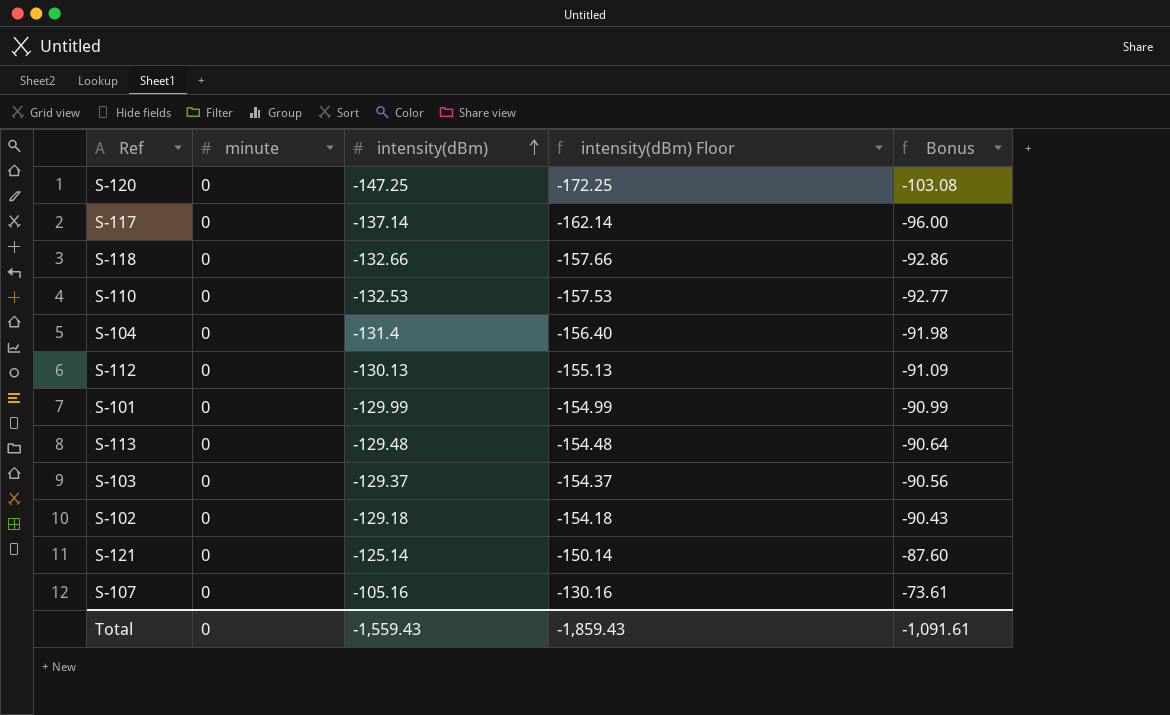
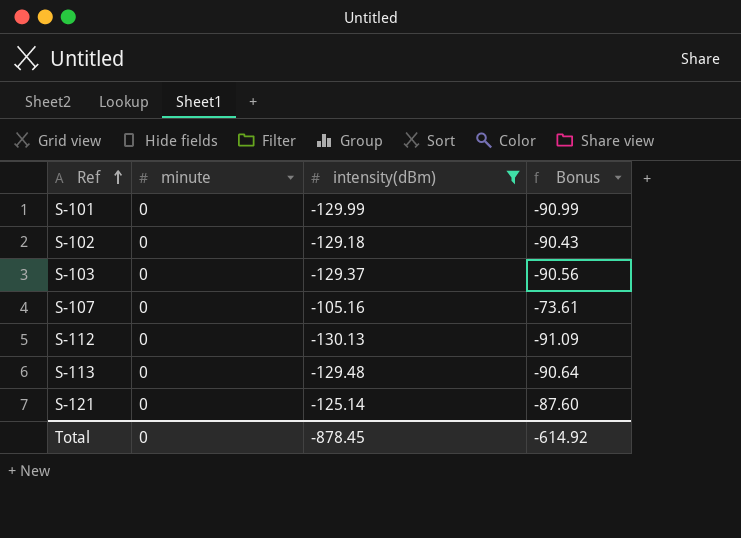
filter: none -> intensity(dBm) >= -130.13
row order: intensity(dBm) ascending -> Ref ascending
column intensity(dBm) Floor | formula: [intensity(dBm)] - 25 -> none
Total | intensity(dBm): -1,559.43 -> -878.45
Total | Bonus: -1,091.61 -> -614.92

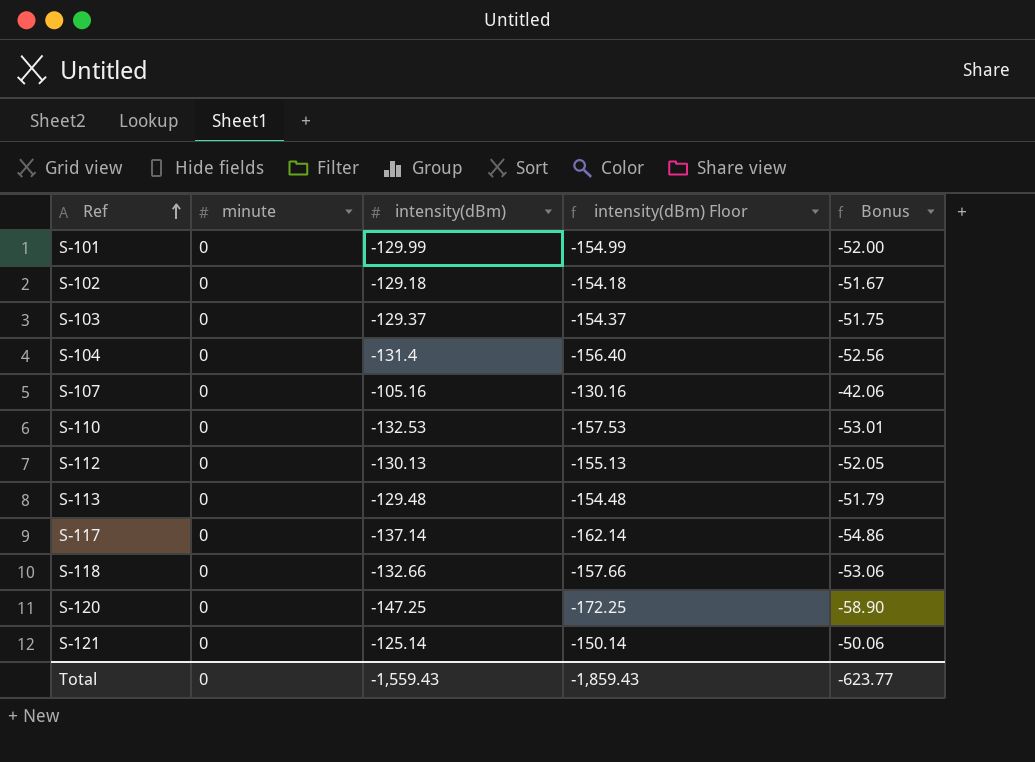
filter: intensity(dBm) >= -130.13 -> none
column intensity(dBm) Floor | formula: none -> [intensity(dBm)] - 25
column Bonus | formula: [intensity(dBm)] * 0.7 -> [intensity(dBm)] * 0.4
Total | intensity(dBm): -878.45 -> -1,559.43
Total | Bonus: -614.92 -> -623.77

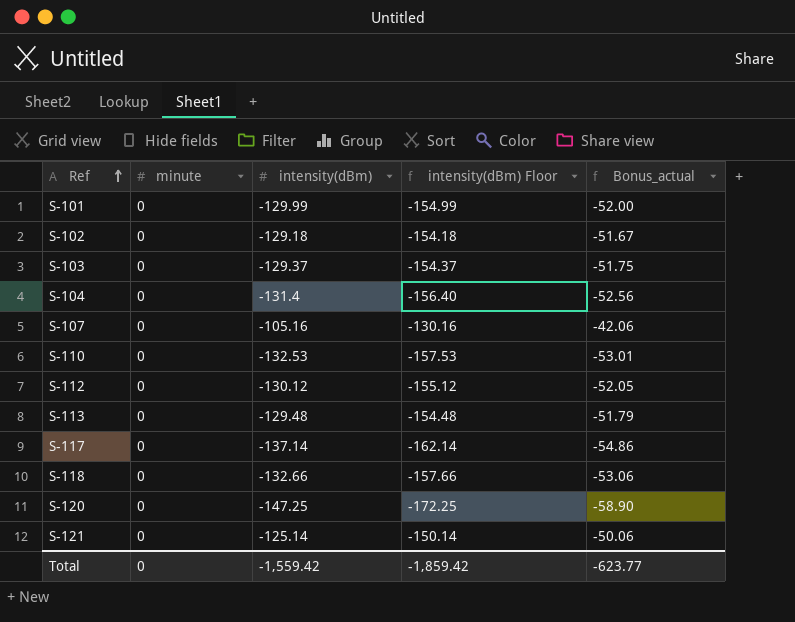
column name: Bonus -> Bonus_actual
S-112 | intensity(dBm): -130.13 -> -130.12
S-112 | intensity(dBm) Floor: -155.13 -> -155.12
Total | intensity(dBm): -1,559.43 -> -1,559.42
Total | intensity(dBm) Floor: -1,859.43 -> -1,859.42

